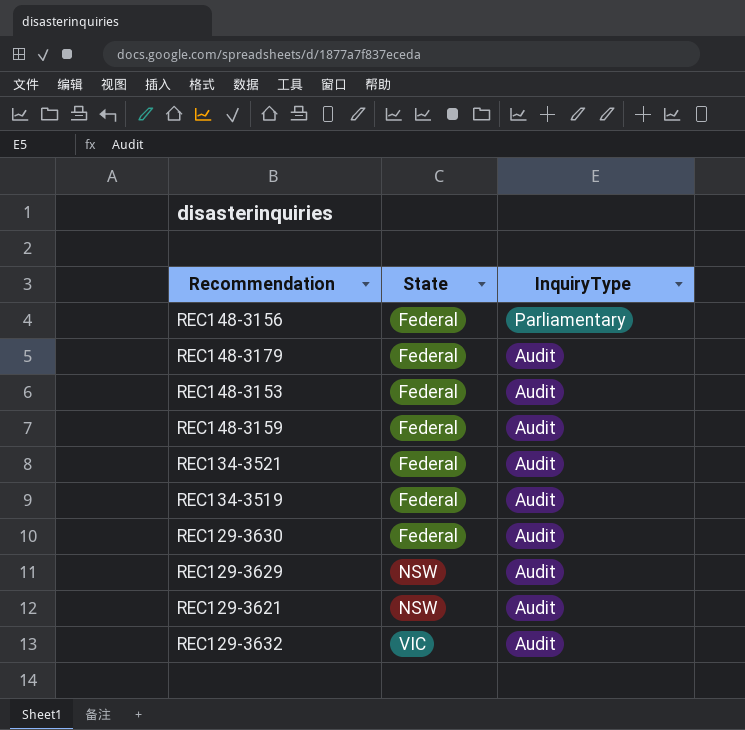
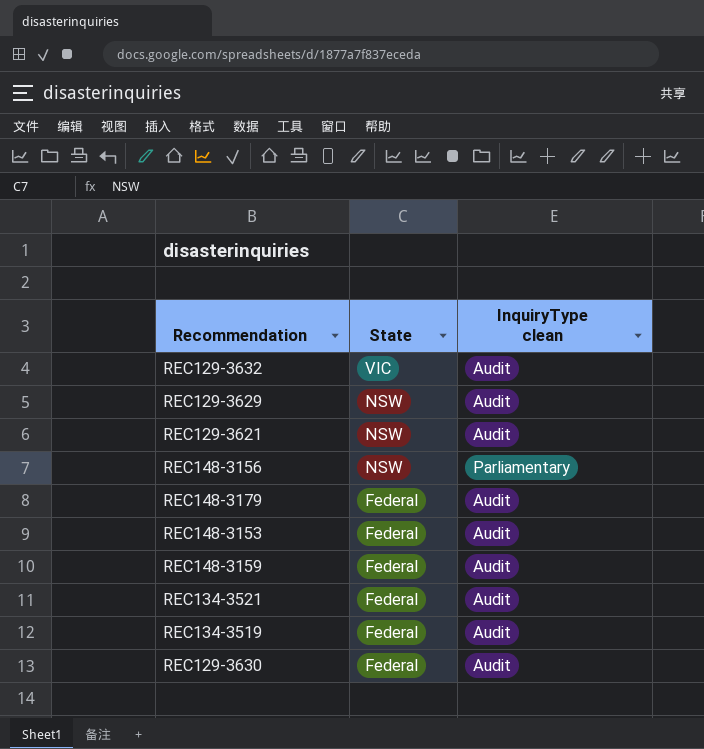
row order: State ascending -> State descending
column name: InquiryType -> InquiryType clean
REC148-3156 | State: Federal -> NSW

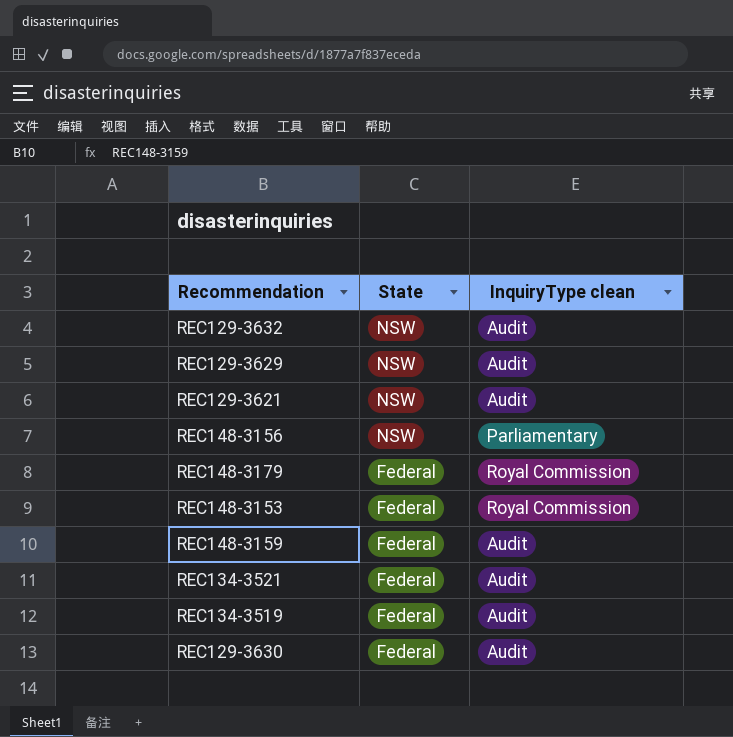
REC129-3632 | State: VIC -> NSW
REC148-3179 | InquiryType clean: Audit -> Royal Commission
REC148-3153 | InquiryType clean: Audit -> Royal Commission

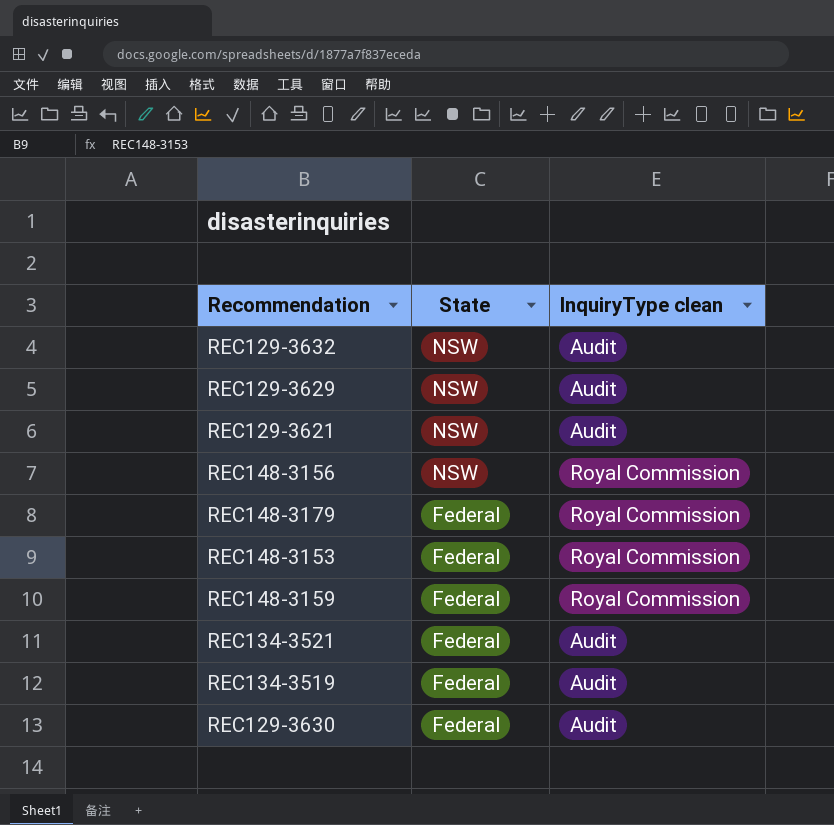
REC148-3156 | InquiryType clean: Parliamentary -> Royal Commission
REC148-3159 | InquiryType clean: Audit -> Royal Commission

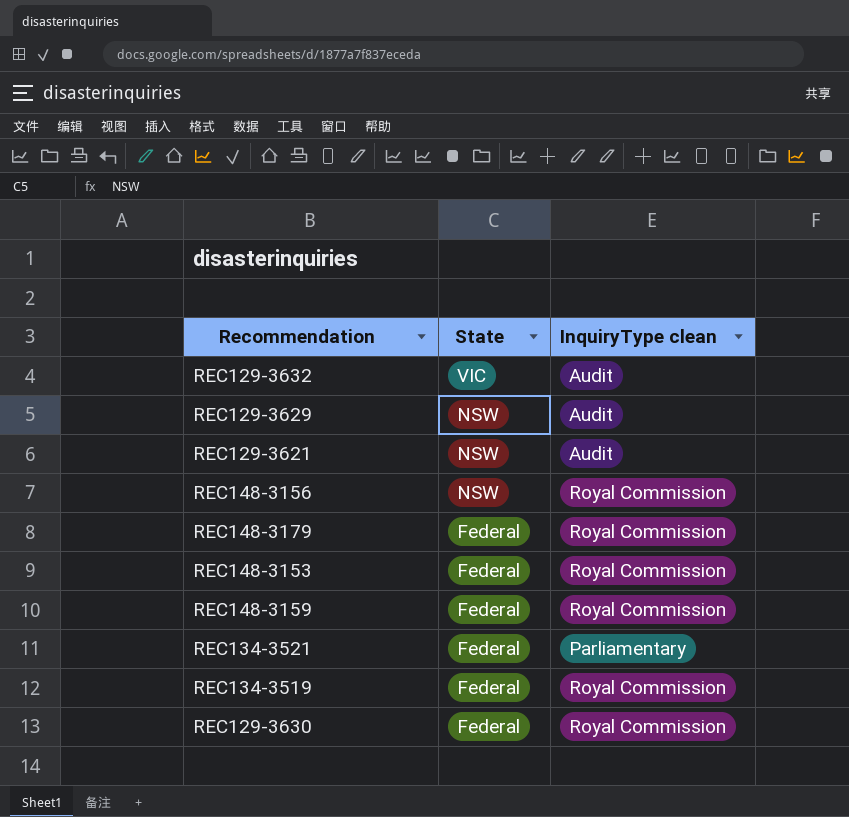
REC129-3632 | State: NSW -> VIC
REC134-3521 | InquiryType clean: Audit -> Parliamentary
REC134-3519 | InquiryType clean: Audit -> Royal Commission
REC129-3630 | InquiryType clean: Audit -> Royal Commission

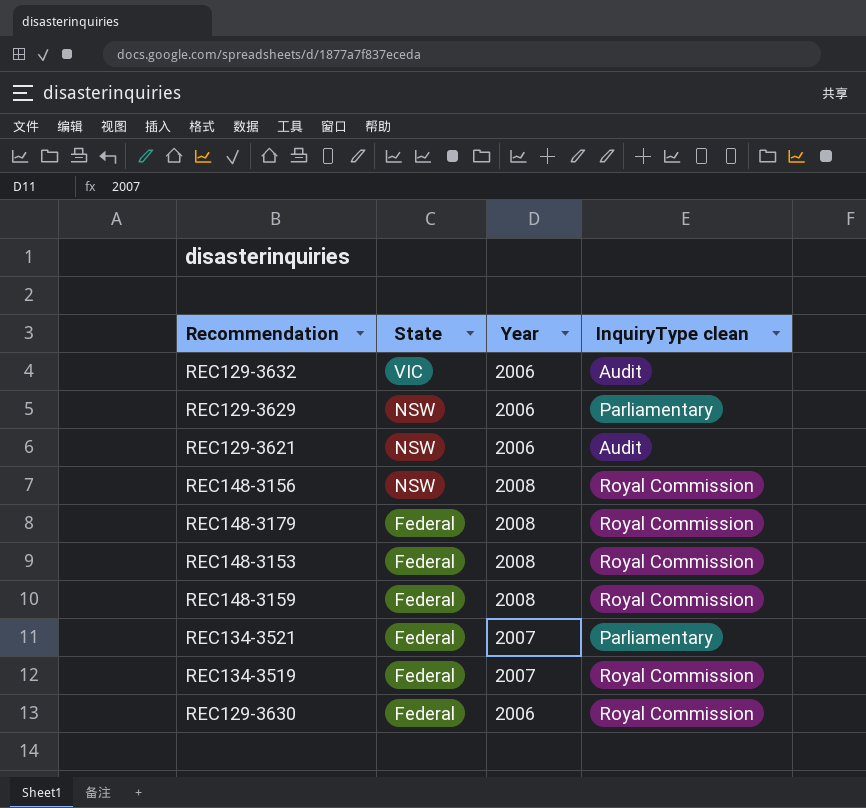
column Year | position: none -> 3
REC129-3629 | InquiryType clean: Audit -> Parliamentary

